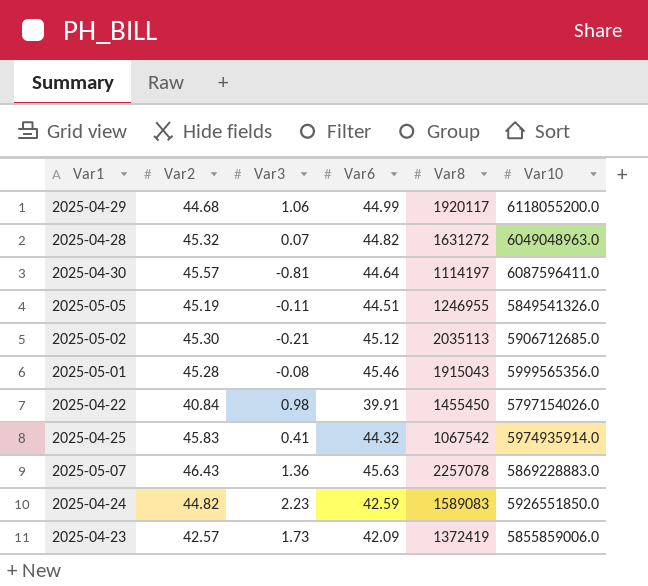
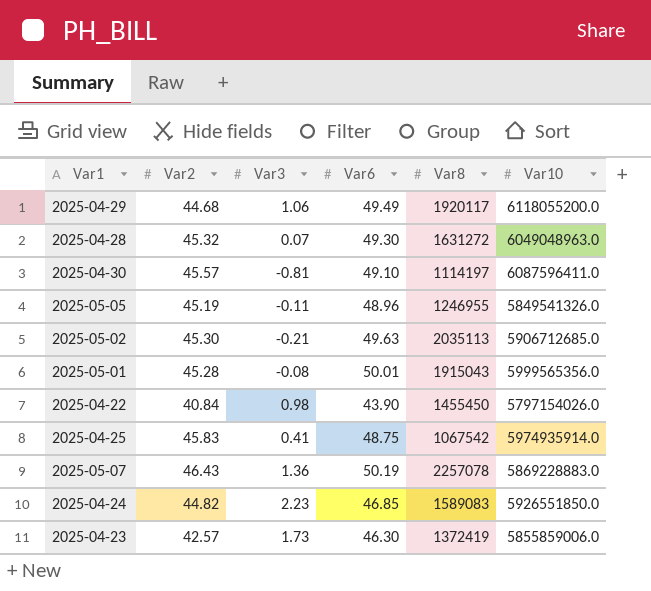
2025-04-29 | Var6: 44.99 -> 49.49
2025-04-28 | Var6: 44.82 -> 49.30
2025-04-30 | Var6: 44.64 -> 49.10
2025-05-05 | Var6: 44.51 -> 48.96
2025-05-02 | Var6: 45.12 -> 49.63
2025-05-01 | Var6: 45.46 -> 50.01
2025-04-22 | Var6: 39.91 -> 43.90
2025-04-25 | Var6: 44.32 -> 48.75
2025-05-07 | Var6: 45.63 -> 50.19
2025-04-24 | Var6: 42.59 -> 46.85
2025-04-23 | Var6: 42.09 -> 46.30

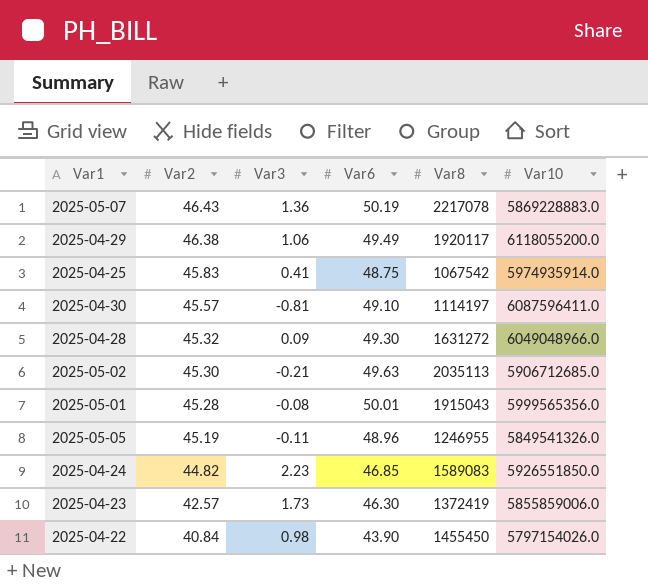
row order: none -> Var2 descending
2025-05-07 | Var8: 2257078 -> 2217078
2025-04-29 | Var2: 44.68 -> 46.38
2025-04-28 | Var3: 0.07 -> 0.09
2025-04-28 | Var10: 6049048963.0 -> 6049048966.0

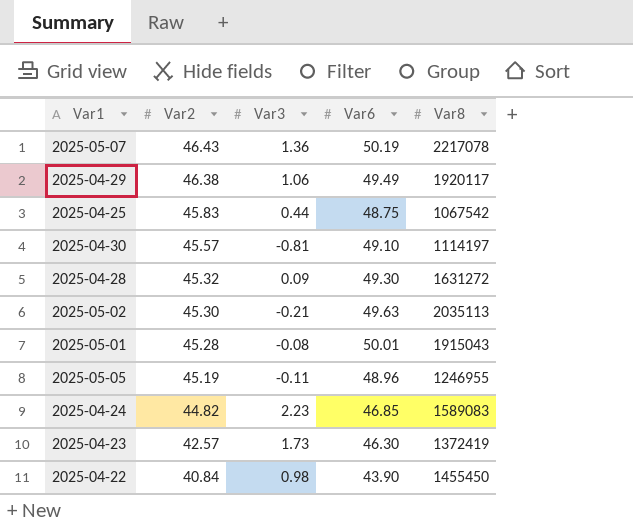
column Var10 | position: 6 -> none
2025-04-25 | Var3: 0.41 -> 0.44

